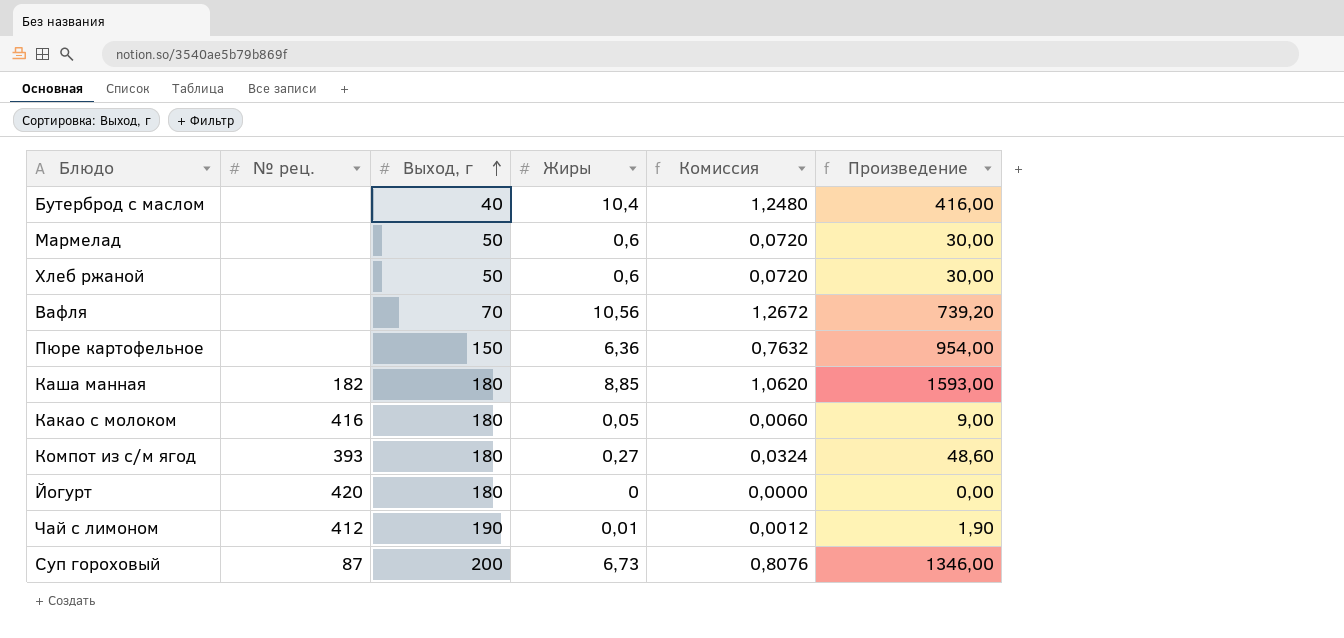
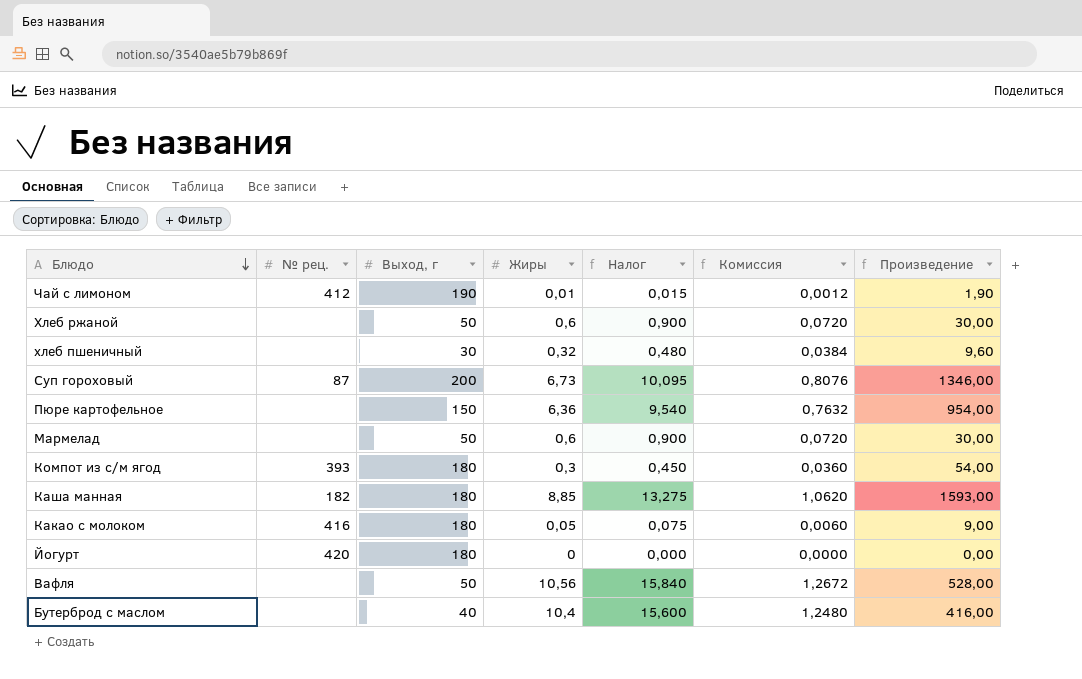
row order: Выход, г ascending -> Блюдо descending
column Налог | formula: none -> [Жиры] * 1,5
row хлеб пшеничный: none -> none | 30 | 0,32 | 0,480 | 0,0384 | 9,60
Компот из с/м ягод | Жиры: 0,27 -> 0,3
Компот из с/м ягод | Комиссия: 0,0324 -> 0,0360
Компот из с/м ягод | Произведение: 48,60 -> 54,00
Вафля | Выход, г: 70 -> 50
Вафля | Произведение: 739,20 -> 528,00

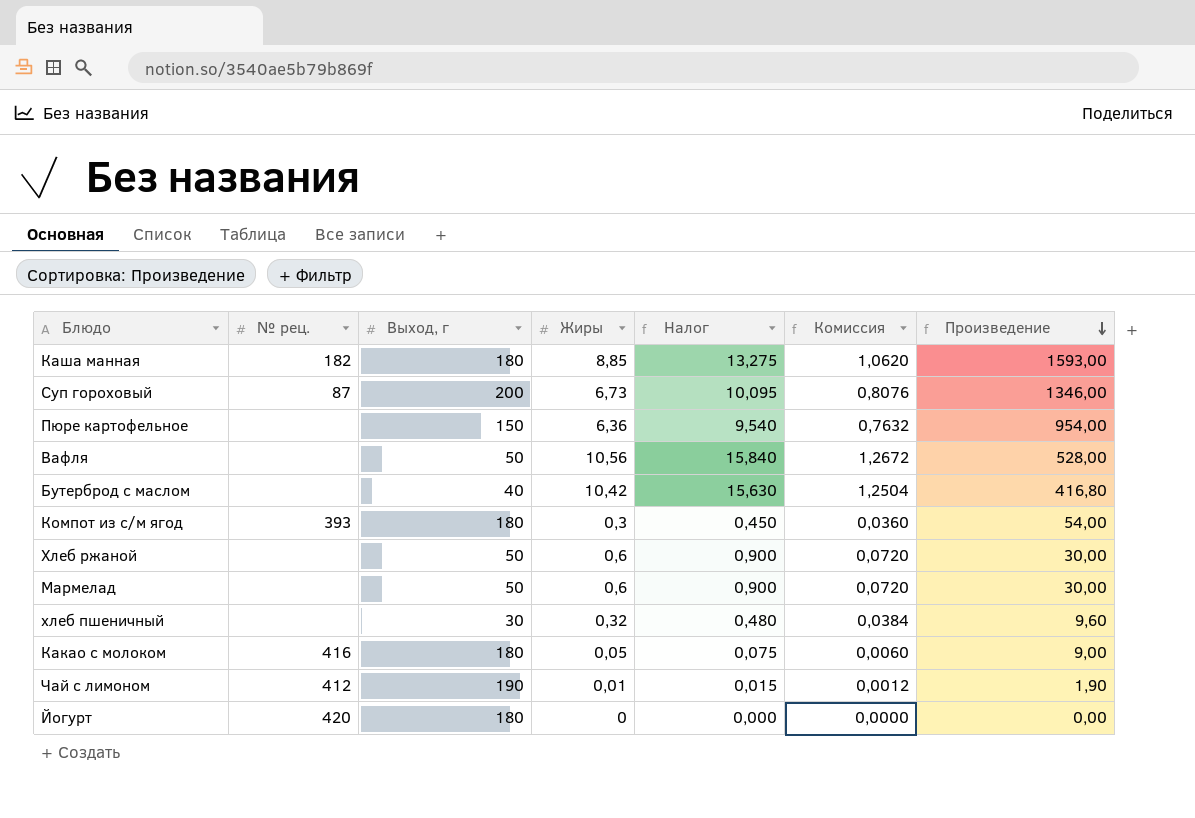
row order: Блюдо descending -> Произведение descending
Бутерброд с маслом | Жиры: 10,4 -> 10,42
Бутерброд с маслом | Налог: 15,600 -> 15,630
Бутерброд с маслом | Комиссия: 1,2480 -> 1,2504
Бутерброд с маслом | Произведение: 416,00 -> 416,80

